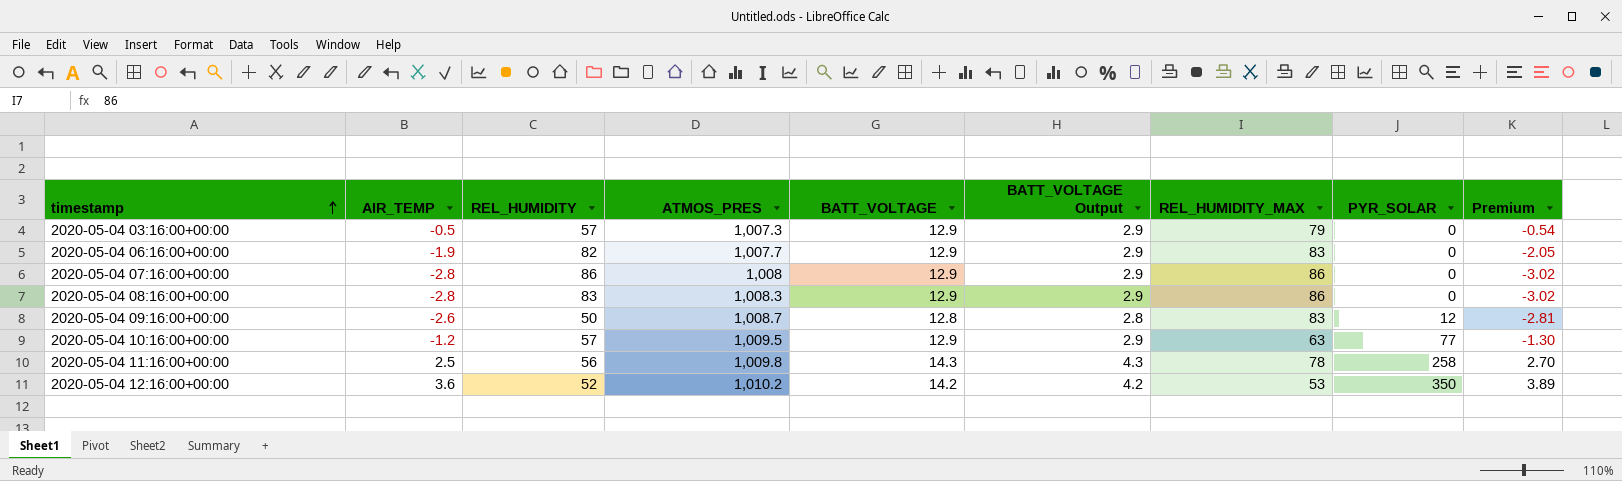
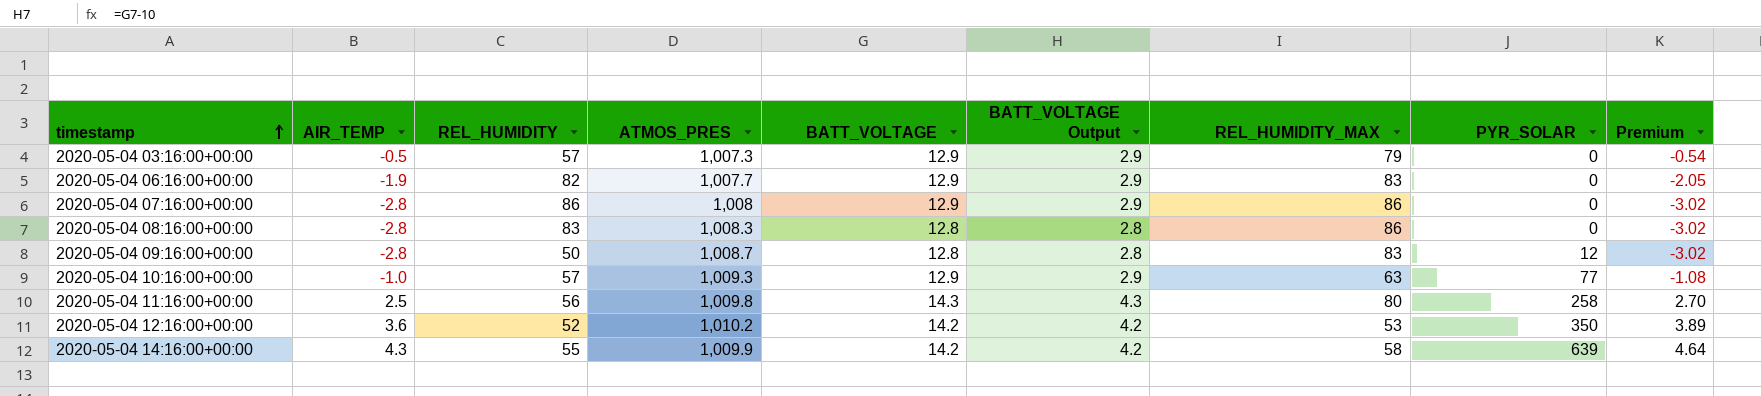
2020-05-04 08:16:00+00:00 | BATT_VOLTAGE: 12.9 -> 12.8
2020-05-04 08:16:00+00:00 | BATT_VOLTAGE Output: 2.9 -> 2.8
2020-05-04 09:16:00+00:00 | AIR_TEMP: -2.6 -> -2.8
2020-05-04 09:16:00+00:00 | Premium: -2.81 -> -3.02
2020-05-04 10:16:00+00:00 | AIR_TEMP: -1.2 -> -1.0
2020-05-04 10:16:00+00:00 | ATMOS_PRES: 1,009.5 -> 1,009.3
2020-05-04 10:16:00+00:00 | Premium: -1.30 -> -1.08
2020-05-04 11:16:00+00:00 | REL_HUMIDITY_MAX: 78 -> 80
row 2020-05-04 14:16:00+00:00: none -> 4.3 | 55 | 1,009.9 | 14.2 | 4.2 | 58 | 639 | 4.64

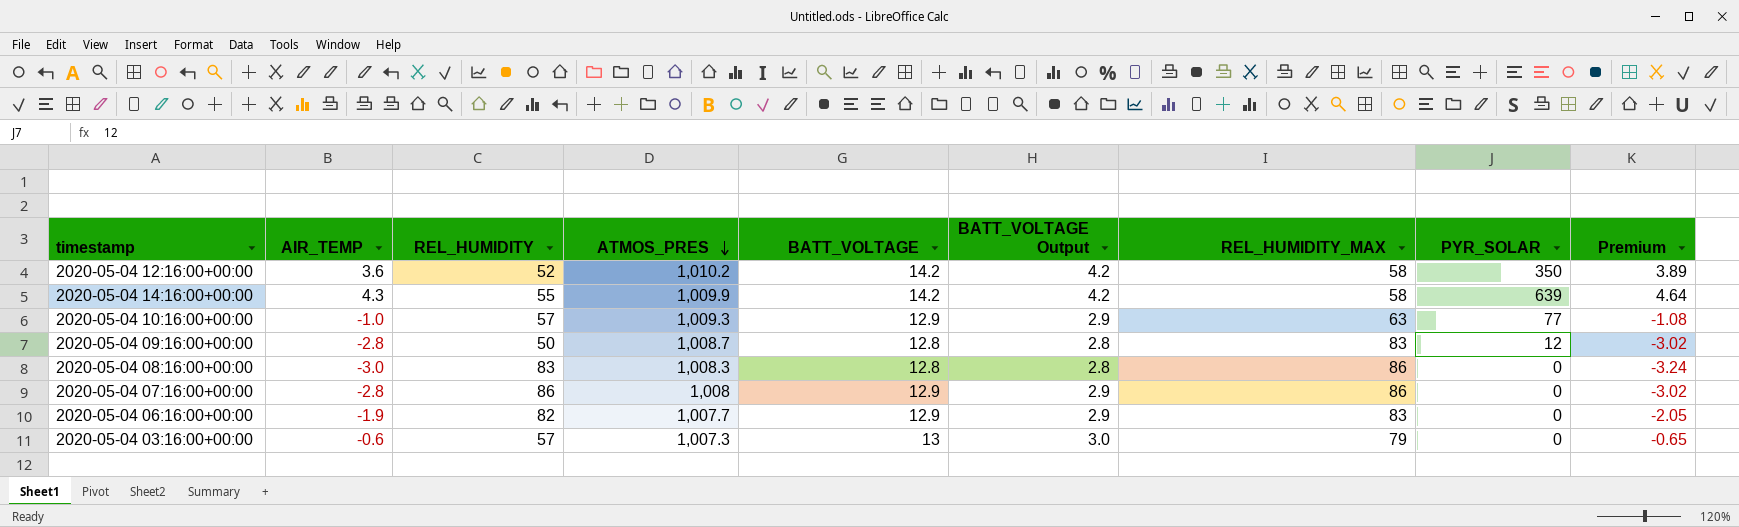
row order: timestamp ascending -> ATMOS_PRES descending
row 2020-05-04 11:16:00+00:00: 2.5 | 56 | 1,009.8 | 14.3 | 4.3 | 80 | 258 | 2.70 -> none
2020-05-04 12:16:00+00:00 | REL_HUMIDITY_MAX: 53 -> 58
2020-05-04 08:16:00+00:00 | AIR_TEMP: -2.8 -> -3.0
2020-05-04 08:16:00+00:00 | Premium: -3.02 -> -3.24
2020-05-04 03:16:00+00:00 | AIR_TEMP: -0.5 -> -0.6
2020-05-04 03:16:00+00:00 | BATT_VOLTAGE: 12.9 -> 13
2020-05-04 03:16:00+00:00 | BATT_VOLTAGE Output: 2.9 -> 3.0
2020-05-04 03:16:00+00:00 | Premium: -0.54 -> -0.65

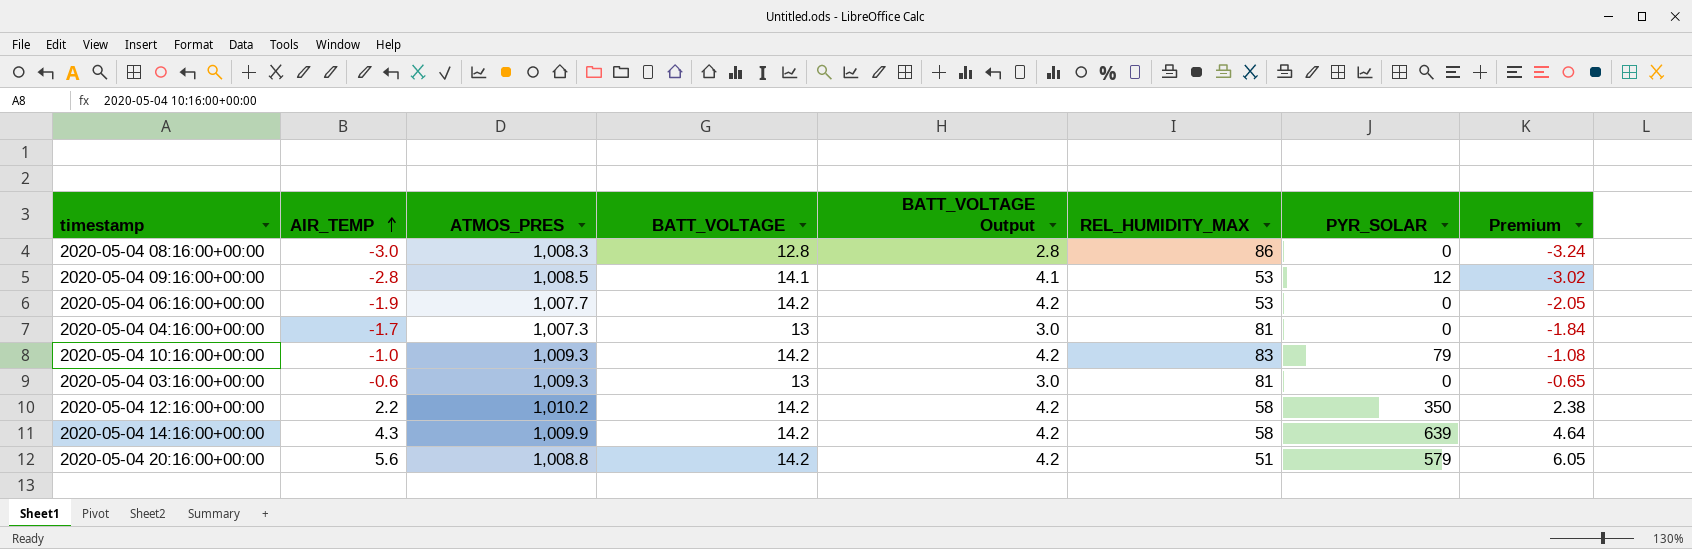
row order: ATMOS_PRES descending -> AIR_TEMP ascending
column REL_HUMIDITY | position: 3 -> none
row 2020-05-04 07:16:00+00:00: -2.8 | 86 | 1,008 | 12.9 | 2.9 | 86 | 0 | -3.02 -> none
2020-05-04 09:16:00+00:00 | ATMOS_PRES: 1,008.7 -> 1,008.5
2020-05-04 09:16:00+00:00 | BATT_VOLTAGE: 12.8 -> 14.1
2020-05-04 09:16:00+00:00 | BATT_VOLTAGE Output: 2.8 -> 4.1
2020-05-04 09:16:00+00:00 | REL_HUMIDITY_MAX: 83 -> 53
2020-05-04 06:16:00+00:00 | BATT_VOLTAGE: 12.9 -> 14.2
2020-05-04 06:16:00+00:00 | BATT_VOLTAGE Output: 2.9 -> 4.2
2020-05-04 06:16:00+00:00 | REL_HUMIDITY_MAX: 83 -> 53
row 2020-05-04 04:16:00+00:00: none -> -1.7 | 1,007.3 | 13 | 3.0 | 81 | 0 | -1.84
2020-05-04 10:16:00+00:00 | BATT_VOLTAGE: 12.9 -> 14.2
2020-05-04 10:16:00+00:00 | BATT_VOLTAGE Output: 2.9 -> 4.2
2020-05-04 10:16:00+00:00 | REL_HUMIDITY_MAX: 63 -> 83
2020-05-04 10:16:00+00:00 | PYR_SOLAR: 77 -> 79
2020-05-04 03:16:00+00:00 | ATMOS_PRES: 1,007.3 -> 1,009.3
2020-05-04 03:16:00+00:00 | REL_HUMIDITY_MAX: 79 -> 81
2020-05-04 12:16:00+00:00 | AIR_TEMP: 3.6 -> 2.2
2020-05-04 12:16:00+00:00 | Premium: 3.89 -> 2.38
row 2020-05-04 20:16:00+00:00: none -> 5.6 | 1,008.8 | 14.2 | 4.2 | 51 | 579 | 6.05

